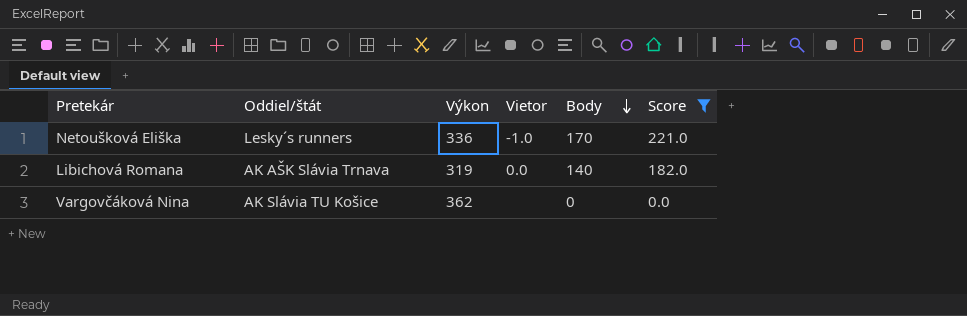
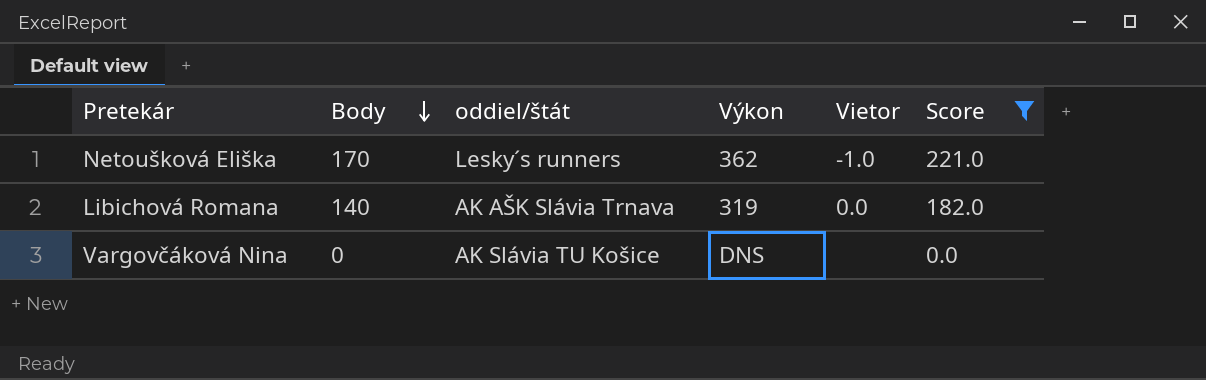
column Body | position: 5 -> 2
column name: Oddiel/štát -> oddiel/štát
Netoušková Eliška | Výkon: 336 -> 362
Vargovčáková Nina | Výkon: 362 -> DNS

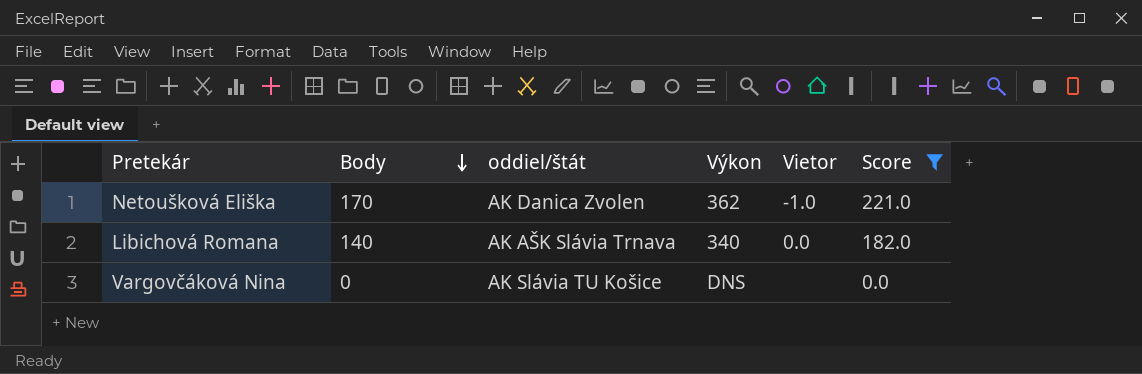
Netoušková Eliška | oddiel/štát: Lesky´s runners -> AK Danica Zvolen
Libichová Romana | Výkon: 319 -> 340

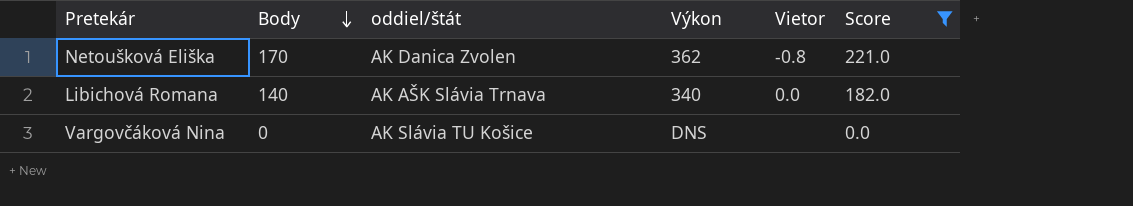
Netoušková Eliška | Vietor: -1.0 -> -0.8

